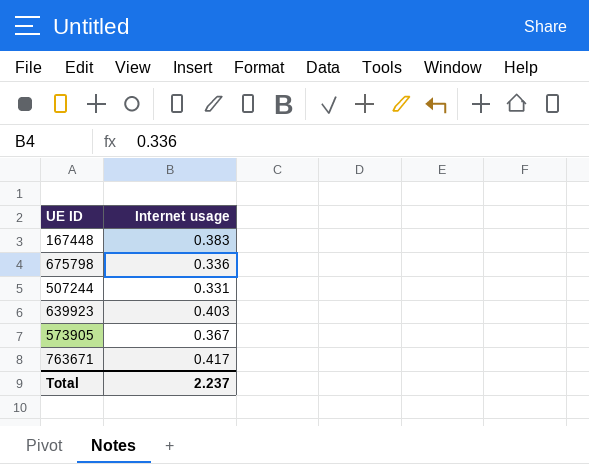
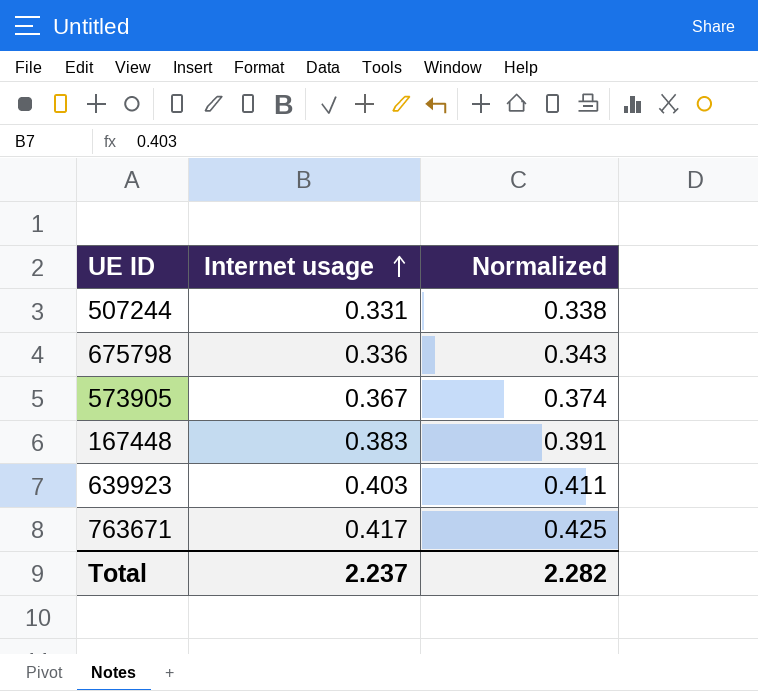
row order: none -> Internet usage ascending
column Normalized | formula: none -> [Internet usage] * 1.02

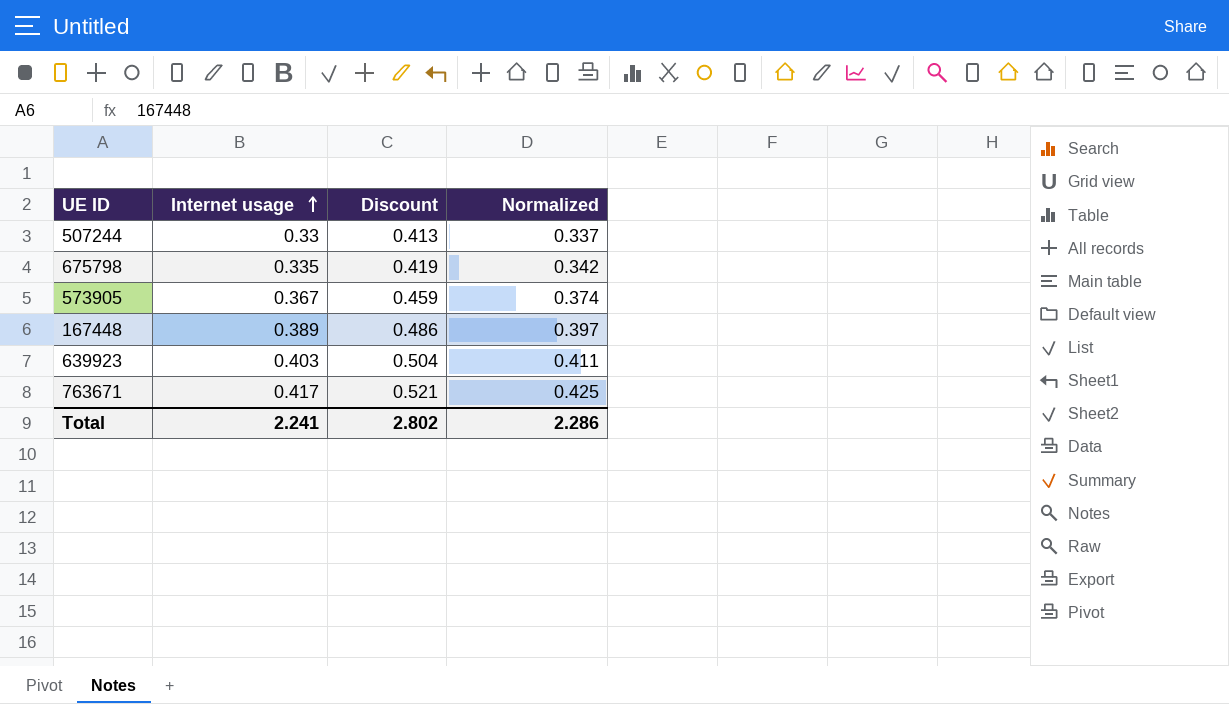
column Discount | formula: none -> [Internet usage] * 1.25
507244 | Internet usage: 0.331 -> 0.33
507244 | Normalized: 0.338 -> 0.337
675798 | Internet usage: 0.336 -> 0.335
675798 | Normalized: 0.343 -> 0.342
167448 | Internet usage: 0.383 -> 0.389
167448 | Normalized: 0.391 -> 0.397
Total | Internet usage: 2.237 -> 2.241
Total | Normalized: 2.282 -> 2.286

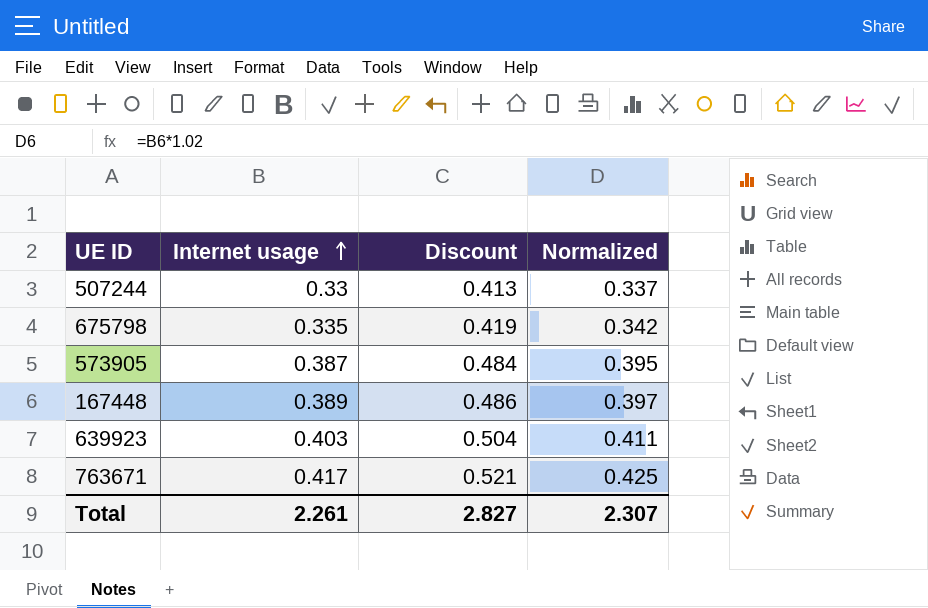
573905 | Internet usage: 0.367 -> 0.387
573905 | Discount: 0.459 -> 0.484
573905 | Normalized: 0.374 -> 0.395
Total | Internet usage: 2.241 -> 2.261
Total | Discount: 2.802 -> 2.827
Total | Normalized: 2.286 -> 2.307

